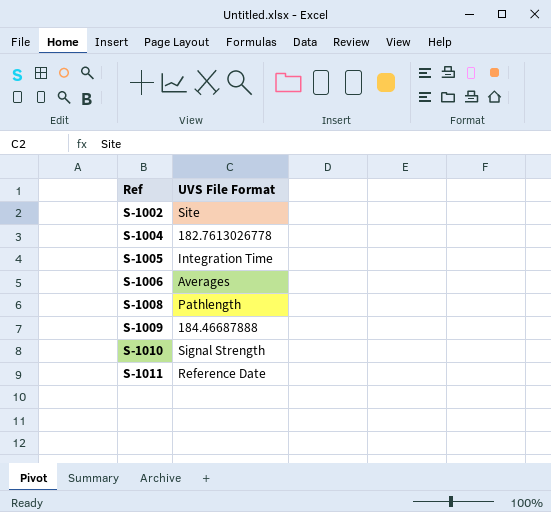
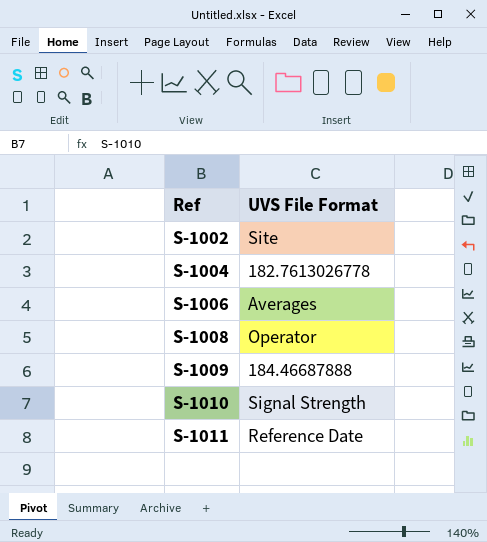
row S-1005: Integration Time -> none
S-1008 | UVS File Format: Pathlength -> Operator

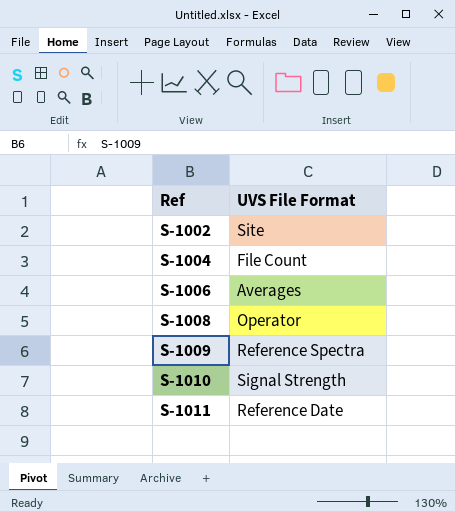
S-1004 | UVS File Format: 182.7613026778 -> File Count
S-1009 | UVS File Format: 184.46687888 -> Reference Spectra

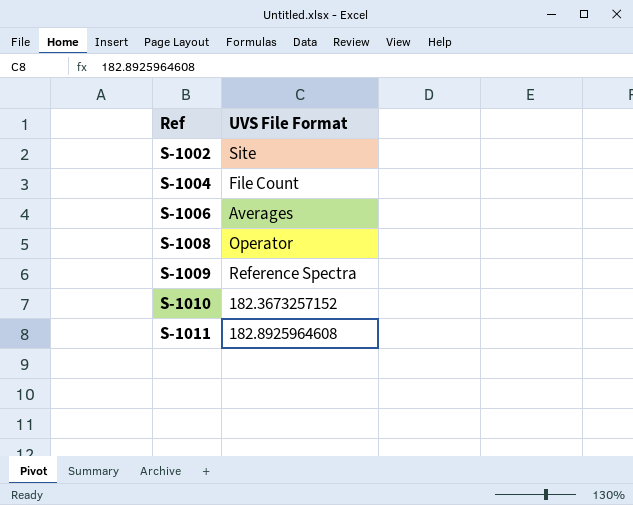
S-1010 | UVS File Format: Signal Strength -> 182.3673257152
S-1011 | UVS File Format: Reference Date -> 182.8925964608

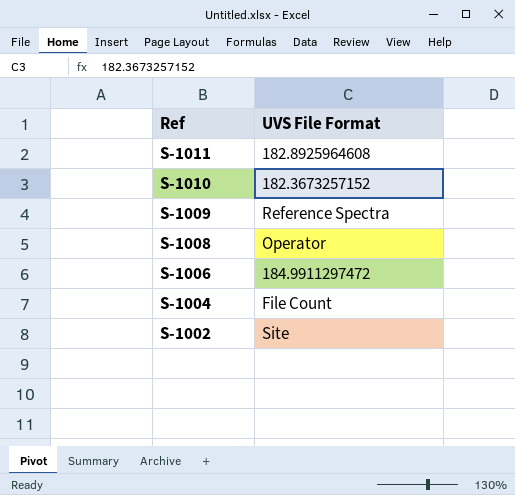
row order: Ref ascending -> Ref descending
S-1006 | UVS File Format: Averages -> 184.9911297472

